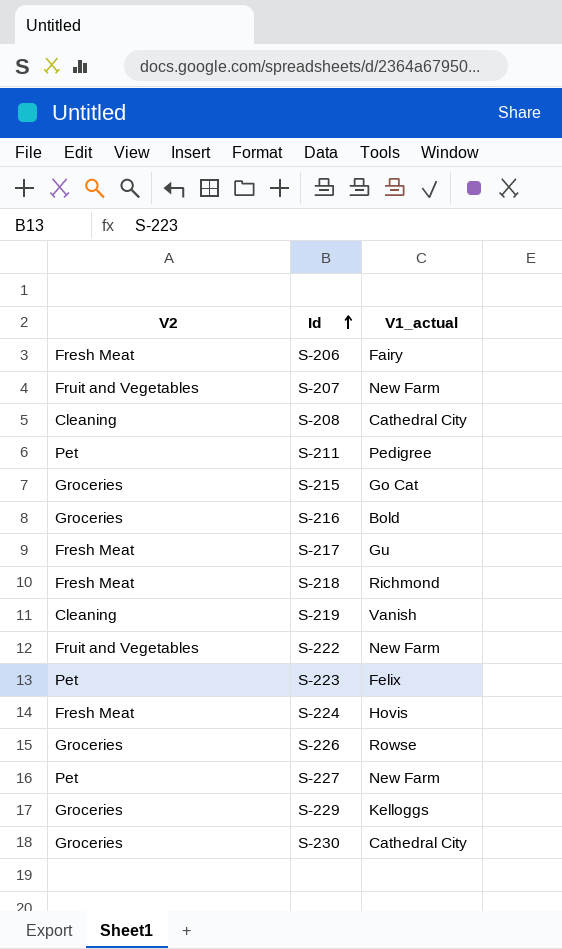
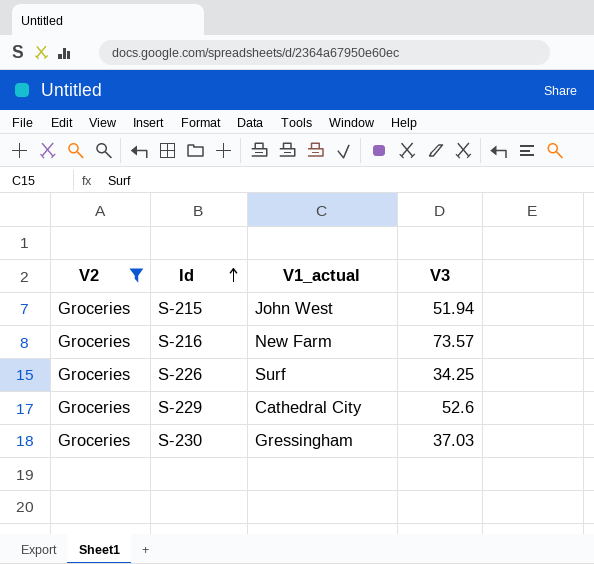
filter: none -> V2 = Groceries
column V3 | position: none -> 4
S-215 | V1_actual: Go Cat -> John West
S-216 | V1_actual: Bold -> New Farm
S-226 | V1_actual: Rowse -> Surf
S-229 | V1_actual: Kelloggs -> Cathedral City
S-230 | V1_actual: Cathedral City -> Gressingham

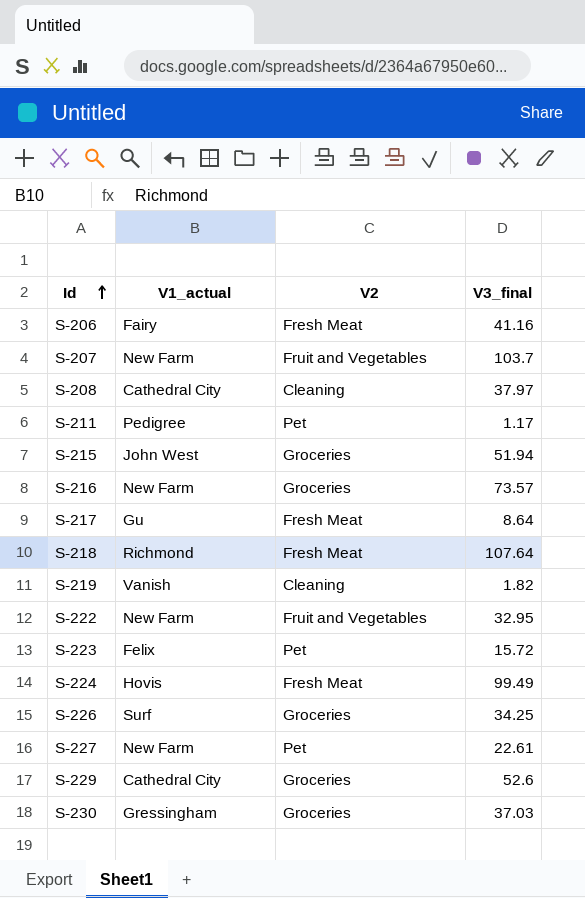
filter: V2 = Groceries -> none
column V2 | position: 1 -> 3
column name: V3 -> V3_final

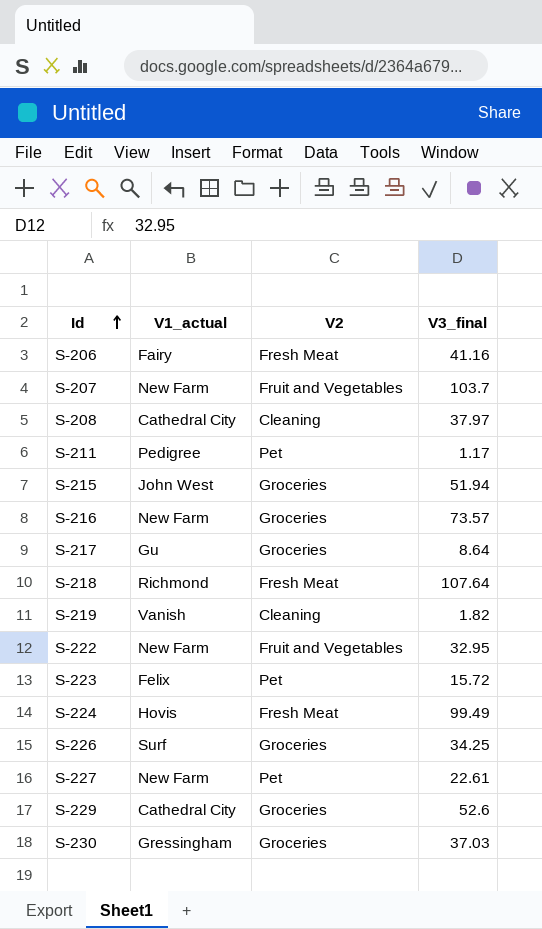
S-217 | V2: Fresh Meat -> Groceries

